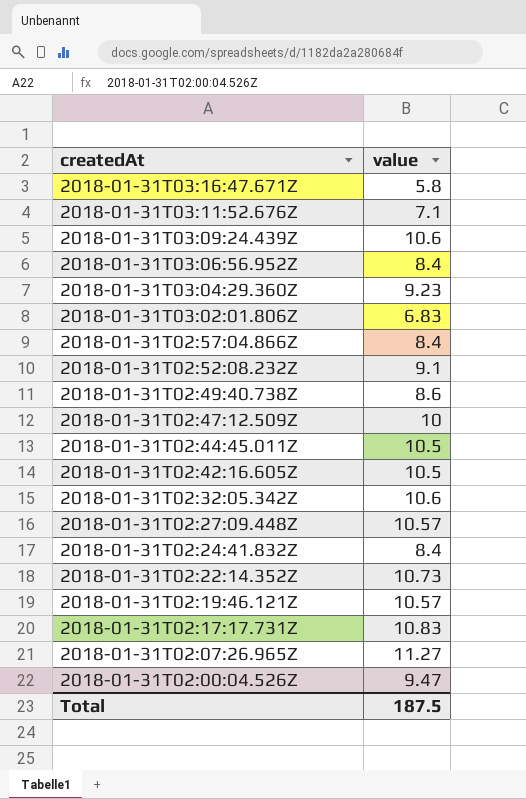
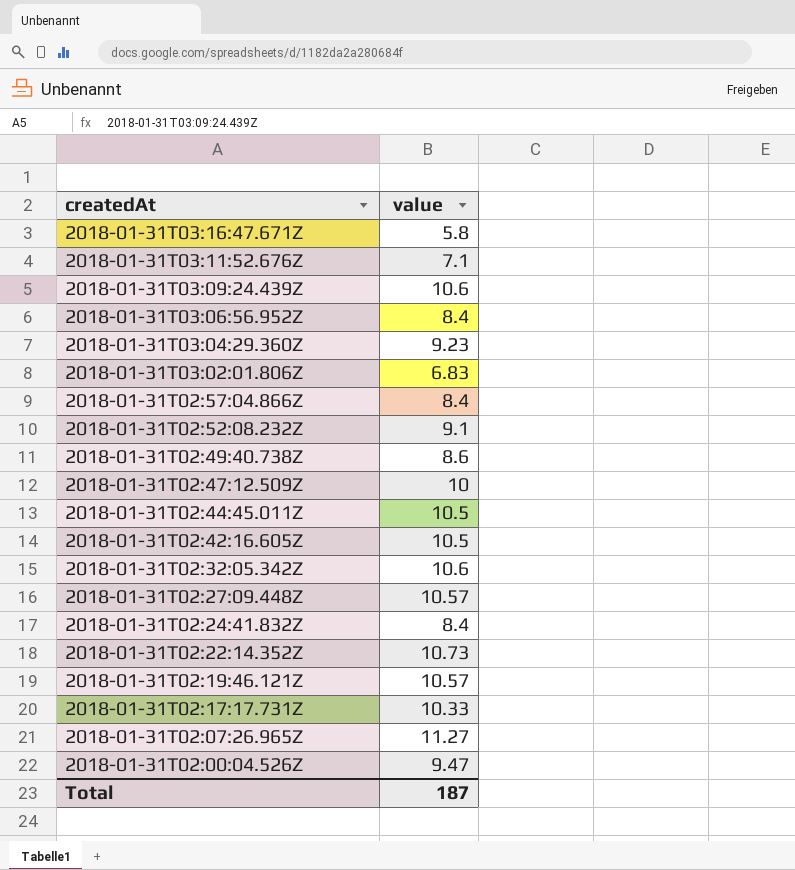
2018-01-31T02:17:17.731Z | value: 10.83 -> 10.33
Total | value: 187.5 -> 187

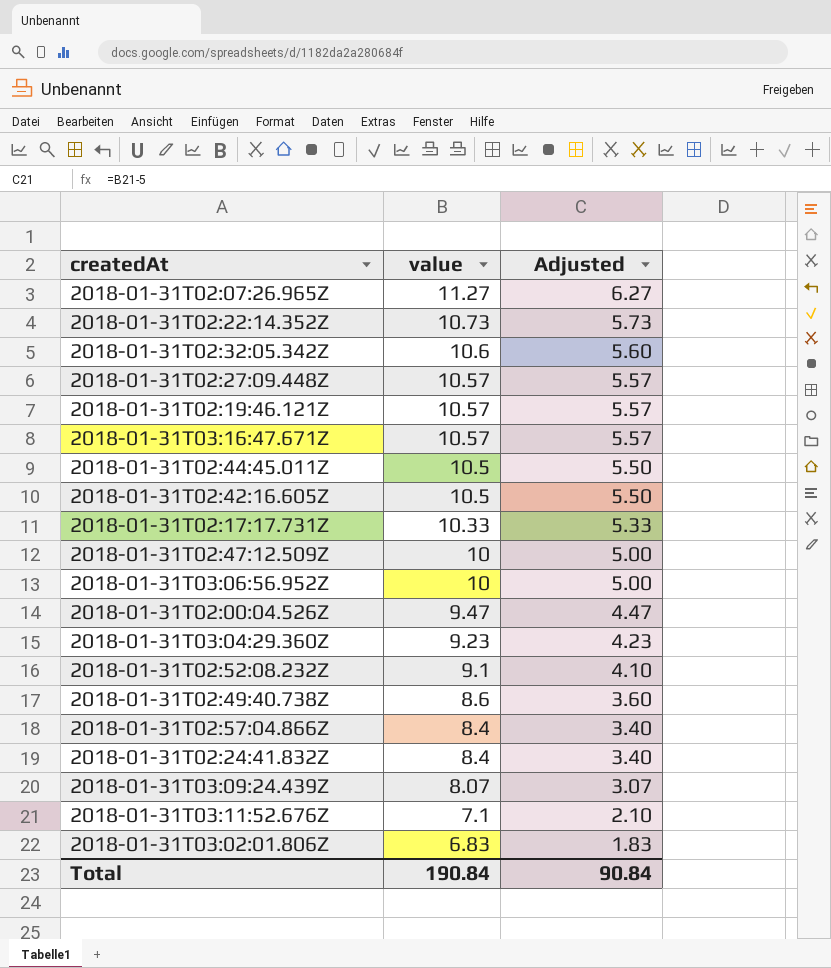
row order: createdAt descending -> value descending
column Adjusted | formula: none -> [value] - 5
2018-01-31T03:16:47.671Z | value: 5.8 -> 10.57
2018-01-31T03:06:56.952Z | value: 8.4 -> 10
2018-01-31T03:09:24.439Z | value: 10.6 -> 8.07
Total | value: 187 -> 190.84

